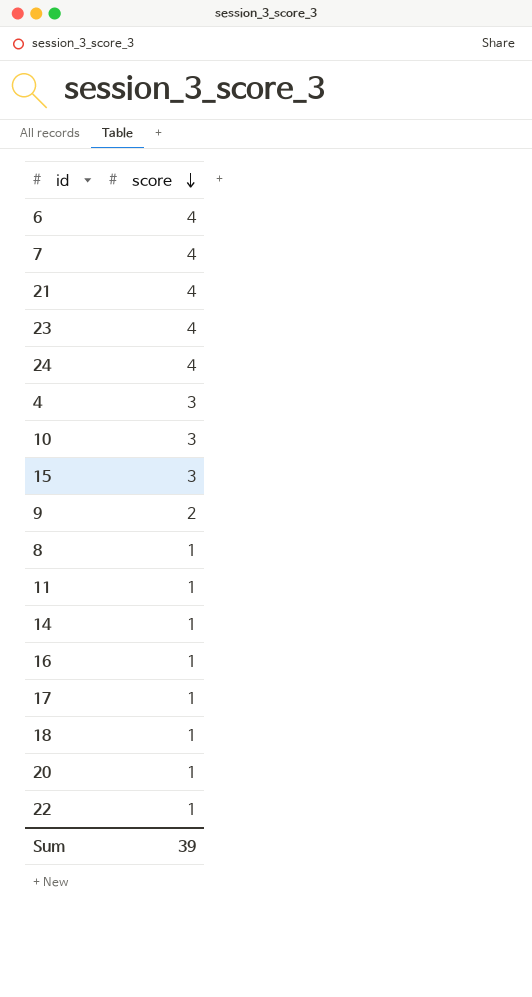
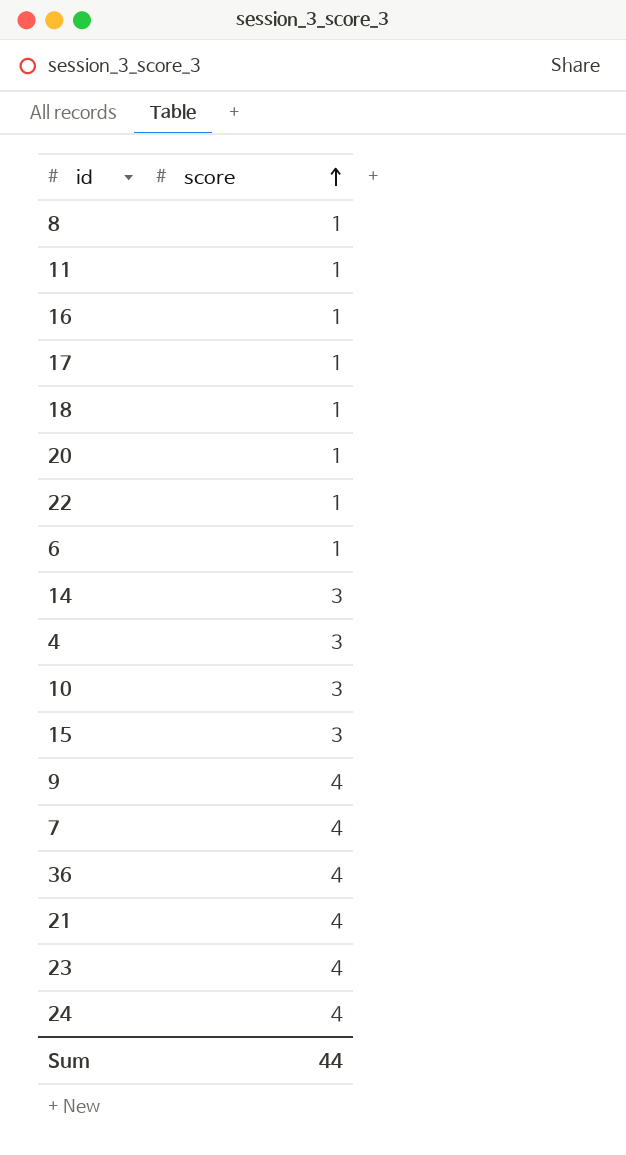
row order: score descending -> score ascending
6 | score: 4 -> 1
14 | score: 1 -> 3
9 | score: 2 -> 4
row 36: none -> 4
Sum | score: 39 -> 44

